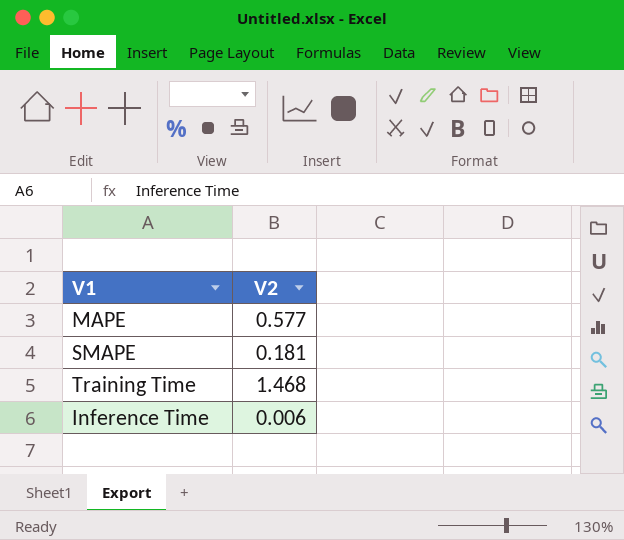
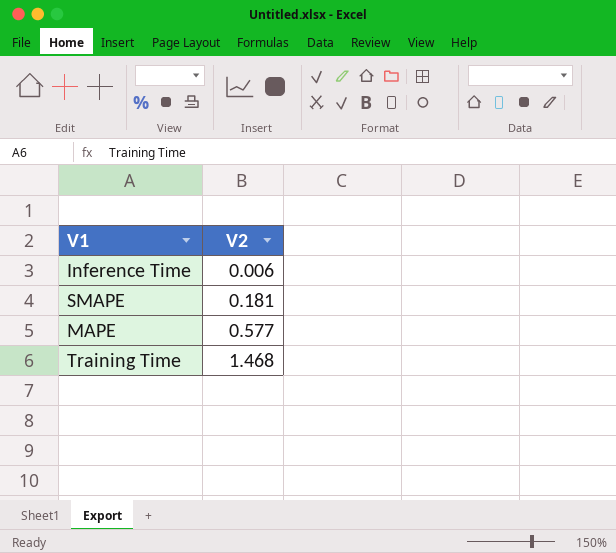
row order: none -> V2 ascending

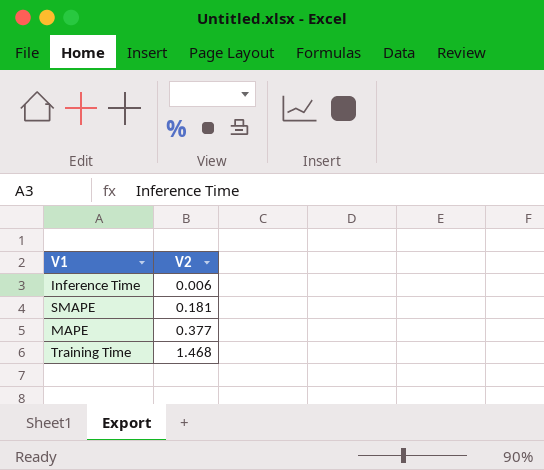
MAPE | V2: 0.577 -> 0.377

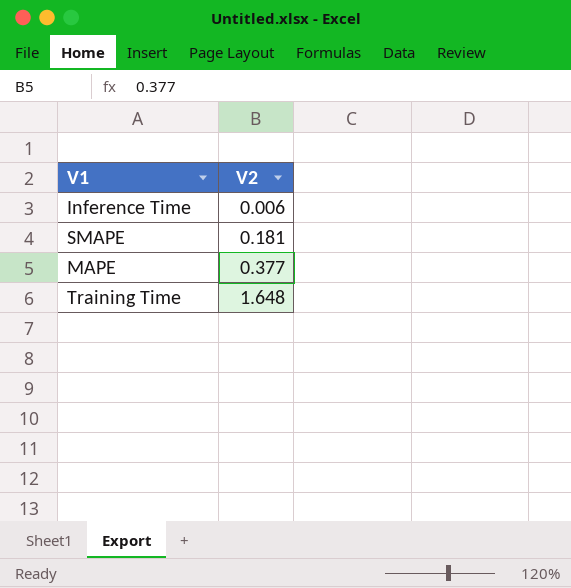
Training Time | V2: 1.468 -> 1.648

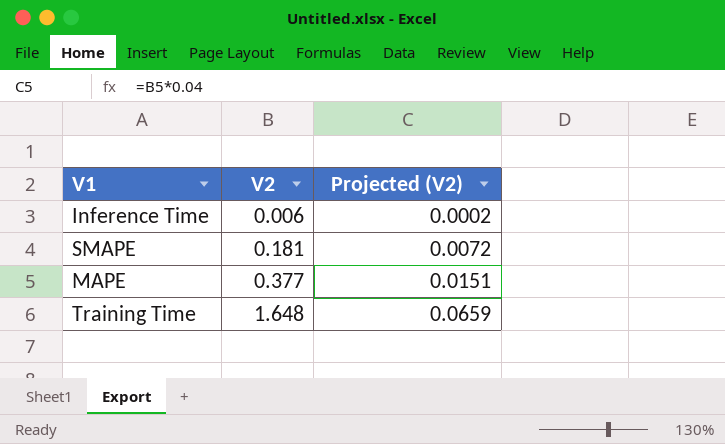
column Projected (V2) | formula: none -> [V2] * 0.04

